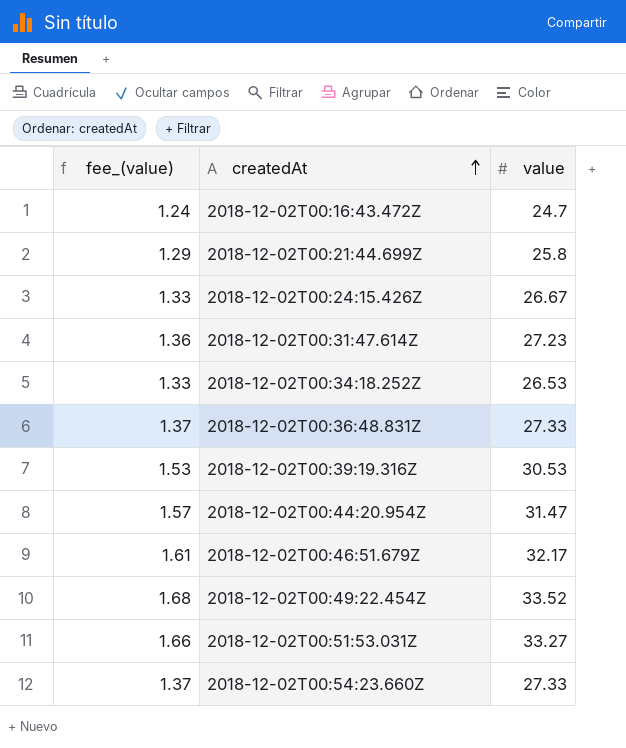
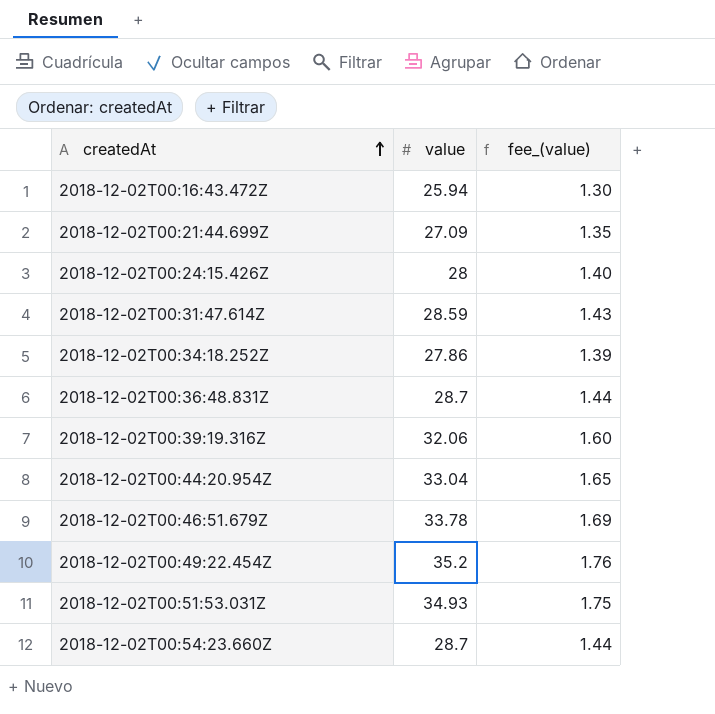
column fee_(value) | position: 1 -> 3
2018-12-02T00:16:43.472Z | value: 24.7 -> 25.94
2018-12-02T00:16:43.472Z | fee_(value): 1.24 -> 1.30
2018-12-02T00:21:44.699Z | value: 25.8 -> 27.09
2018-12-02T00:21:44.699Z | fee_(value): 1.29 -> 1.35
2018-12-02T00:24:15.426Z | value: 26.67 -> 28
2018-12-02T00:24:15.426Z | fee_(value): 1.33 -> 1.40
2018-12-02T00:31:47.614Z | value: 27.23 -> 28.59
2018-12-02T00:31:47.614Z | fee_(value): 1.36 -> 1.43
2018-12-02T00:34:18.252Z | value: 26.53 -> 27.86
2018-12-02T00:34:18.252Z | fee_(value): 1.33 -> 1.39
2018-12-02T00:36:48.831Z | value: 27.33 -> 28.7
2018-12-02T00:36:48.831Z | fee_(value): 1.37 -> 1.44
2018-12-02T00:39:19.316Z | value: 30.53 -> 32.06
2018-12-02T00:39:19.316Z | fee_(value): 1.53 -> 1.60
2018-12-02T00:44:20.954Z | value: 31.47 -> 33.04
2018-12-02T00:44:20.954Z | fee_(value): 1.57 -> 1.65
2018-12-02T00:46:51.679Z | value: 32.17 -> 33.78
2018-12-02T00:46:51.679Z | fee_(value): 1.61 -> 1.69
2018-12-02T00:49:22.454Z | value: 33.52 -> 35.2
2018-12-02T00:49:22.454Z | fee_(value): 1.68 -> 1.76
2018-12-02T00:51:53.031Z | value: 33.27 -> 34.93
2018-12-02T00:51:53.031Z | fee_(value): 1.66 -> 1.75
2018-12-02T00:54:23.660Z | value: 27.33 -> 28.7
2018-12-02T00:54:23.660Z | fee_(value): 1.37 -> 1.44

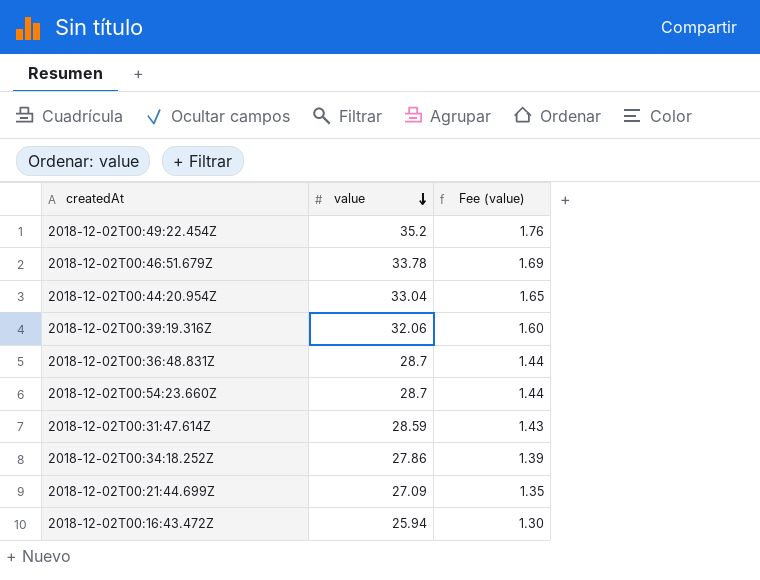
row order: createdAt ascending -> value descending
column name: fee_(value) -> Fee (value)
row 2018-12-02T00:24:15.426Z: 28 | 1.40 -> none
row 2018-12-02T00:51:53.031Z: 34.93 | 1.75 -> none

